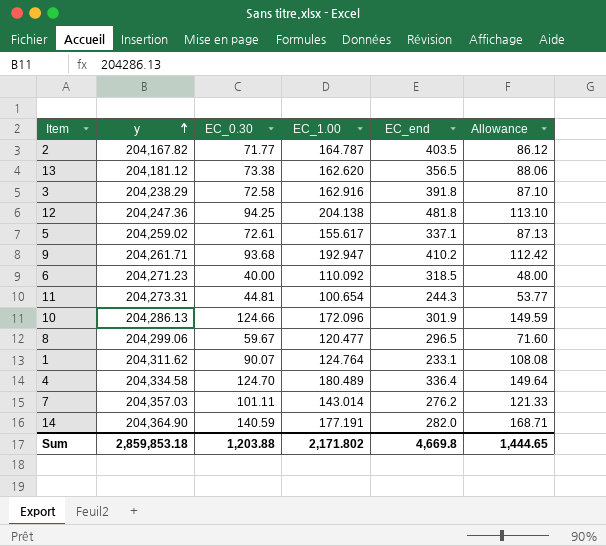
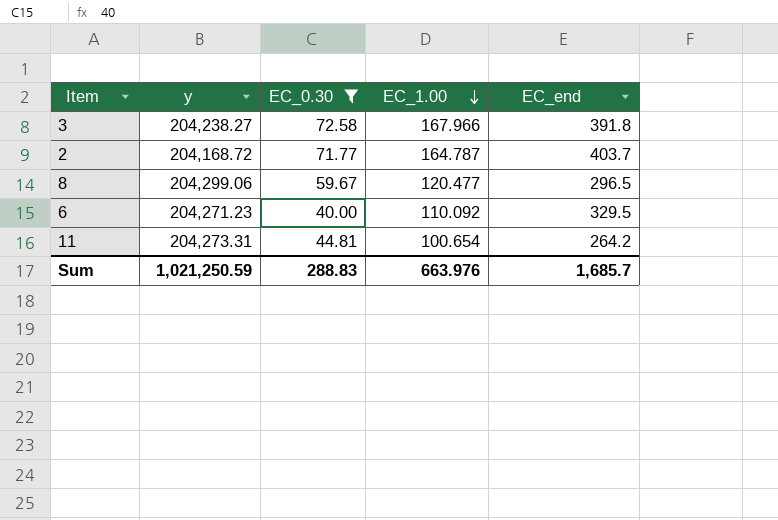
filter: none -> EC_0.30 <= 72.58
row order: y ascending -> EC_1.00 descending
column Allowance | formula: [EC_0.30] * 1.2 -> none
3 | y: 204,238.29 -> 204,238.27
3 | EC_1.00: 162.916 -> 167.966
2 | y: 204,167.82 -> 204,168.72
2 | EC_end: 403.5 -> 403.7
6 | EC_end: 318.5 -> 329.5
11 | EC_end: 244.3 -> 264.2
Sum | y: 2,859,853.18 -> 1,021,250.59
Sum | EC_0.30: 1,203.88 -> 288.83
Sum | EC_1.00: 2,171.802 -> 663.976
Sum | EC_end: 4,669.8 -> 1,685.7

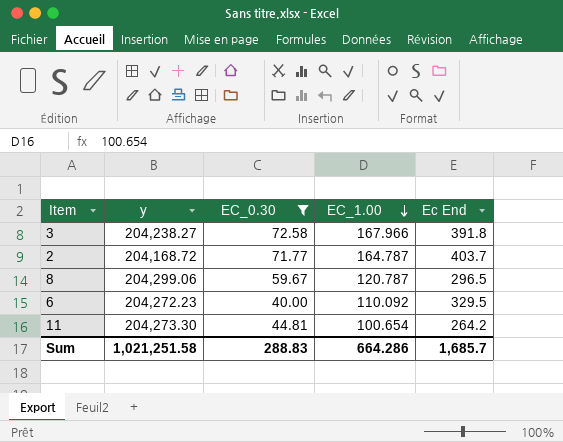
column name: EC_end -> Ec End
8 | EC_1.00: 120.477 -> 120.787
6 | y: 204,271.23 -> 204,272.23
11 | y: 204,273.31 -> 204,273.30
Sum | y: 1,021,250.59 -> 1,021,251.58
Sum | EC_1.00: 663.976 -> 664.286

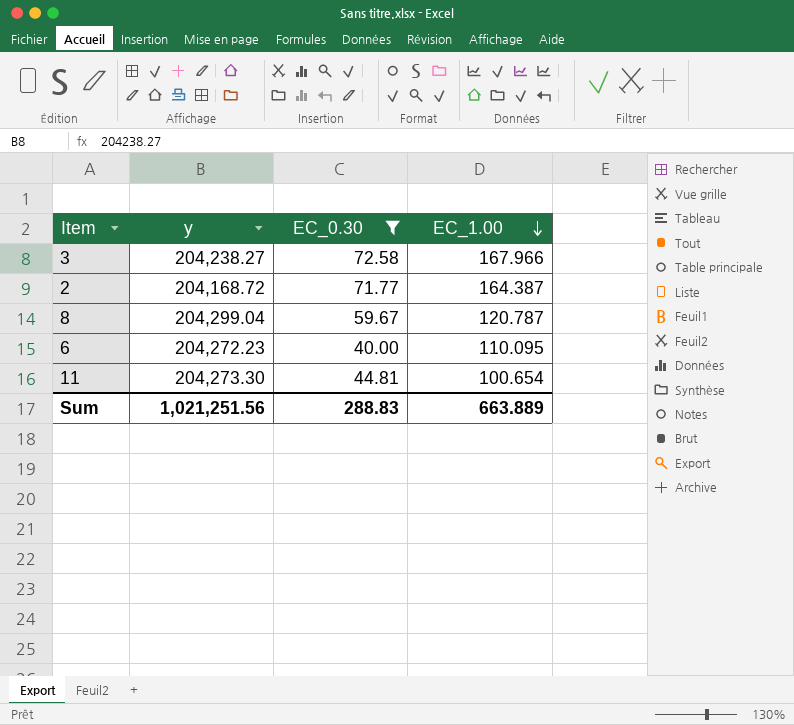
column Ec End | position: 5 -> none
2 | EC_1.00: 164.787 -> 164.387
8 | y: 204,299.06 -> 204,299.04
6 | EC_1.00: 110.092 -> 110.095
Sum | y: 1,021,251.58 -> 1,021,251.56
Sum | EC_1.00: 664.286 -> 663.889

